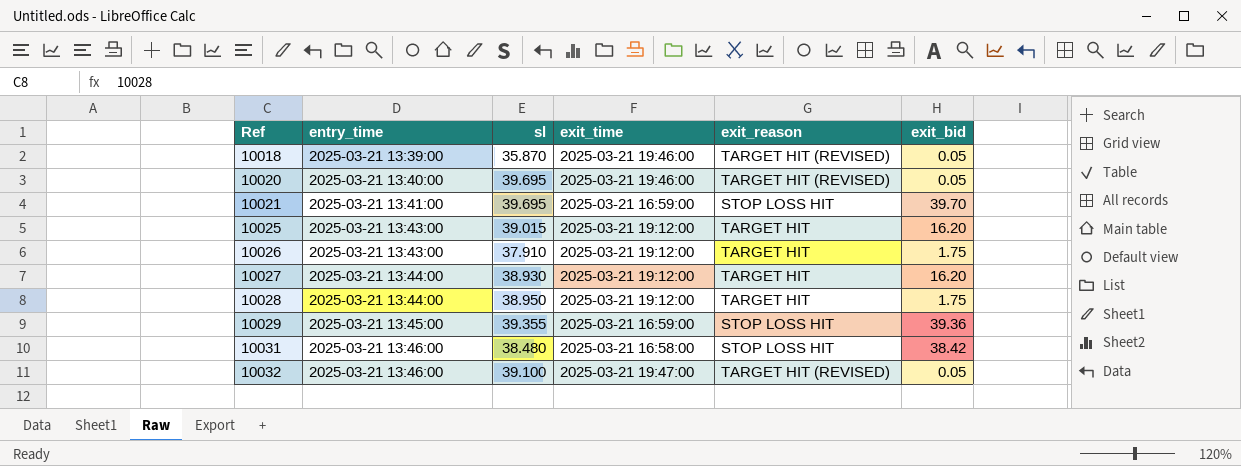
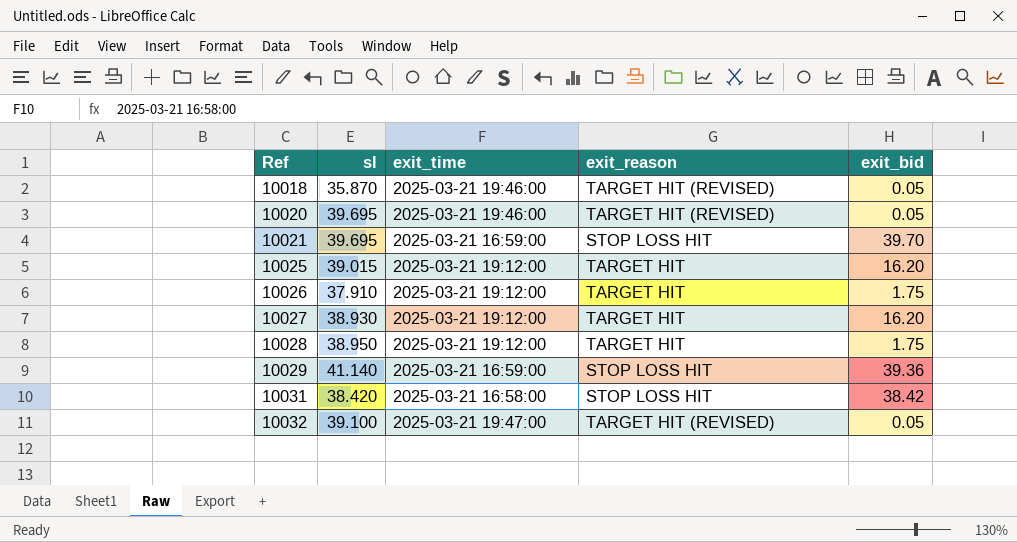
column entry_time | position: 2 -> none
10029 | sl: 39.355 -> 41.140
10031 | sl: 38.480 -> 38.420

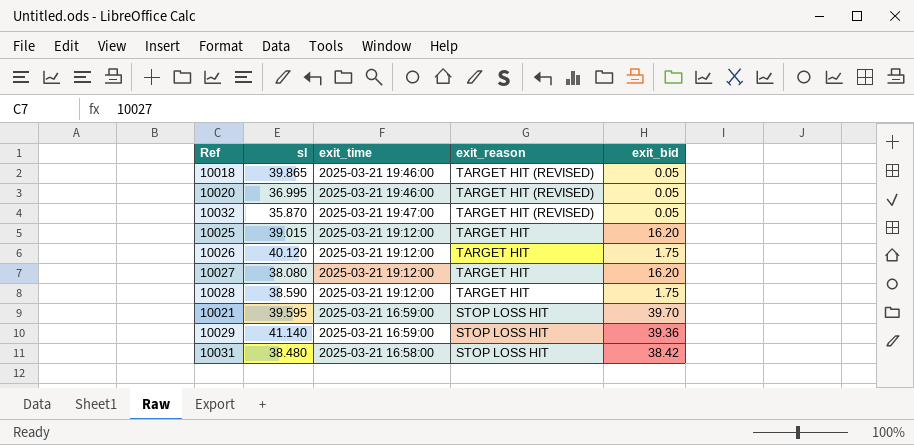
row order: Ref ascending -> exit_reason descending
10018 | sl: 35.870 -> 39.865
10020 | sl: 39.695 -> 36.995
10032 | sl: 39.100 -> 35.870
10026 | sl: 37.910 -> 40.120
10027 | sl: 38.930 -> 38.080
10028 | sl: 38.950 -> 38.590
10021 | sl: 39.695 -> 39.595
10031 | sl: 38.420 -> 38.480

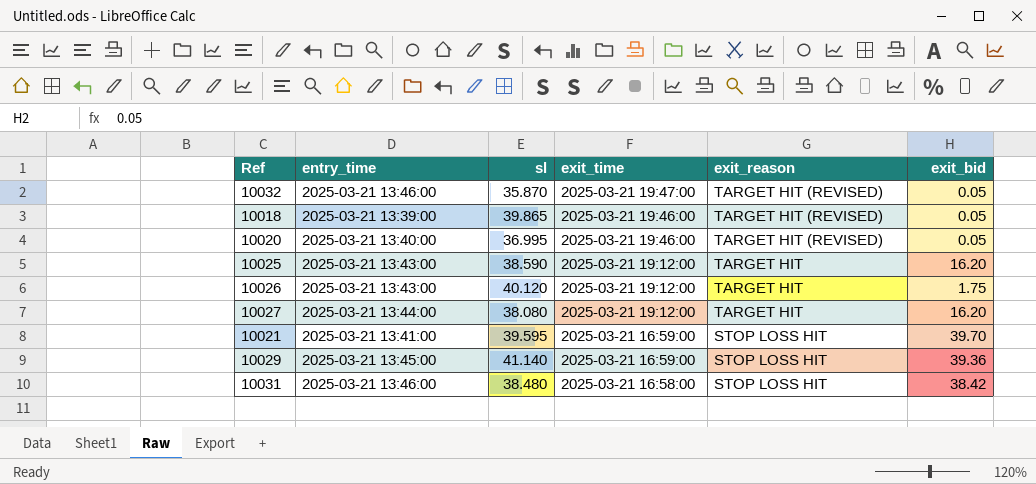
row order: exit_reason descending -> exit_time descending
column entry_time | position: none -> 2
row 10028: 38.590 | 2025-03-21 19:12:00 | TARGET HIT | 1.75 -> none
10025 | sl: 39.015 -> 38.590

